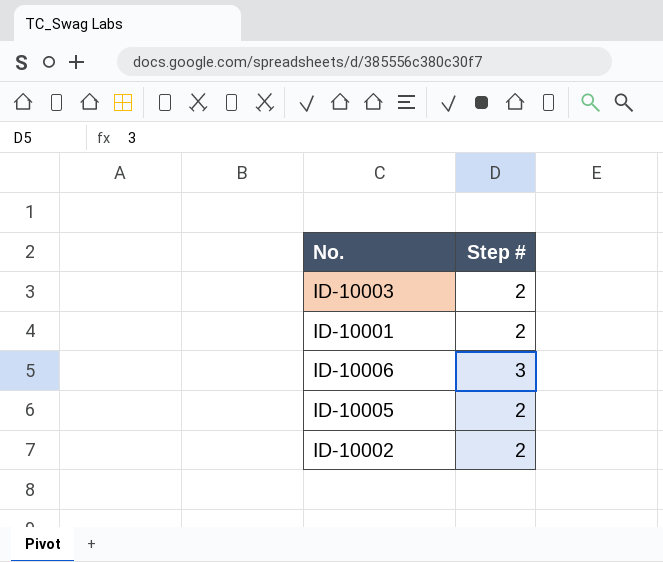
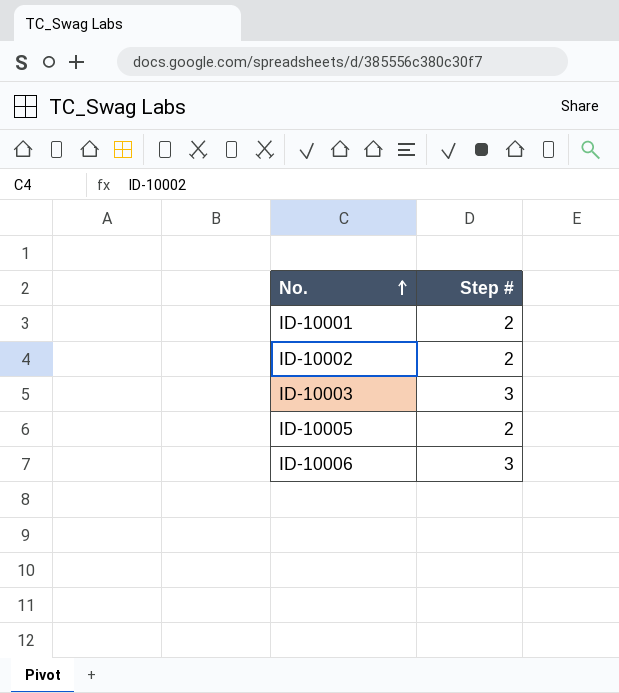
row order: none -> No. ascending
ID-10003 | Step #: 2 -> 3

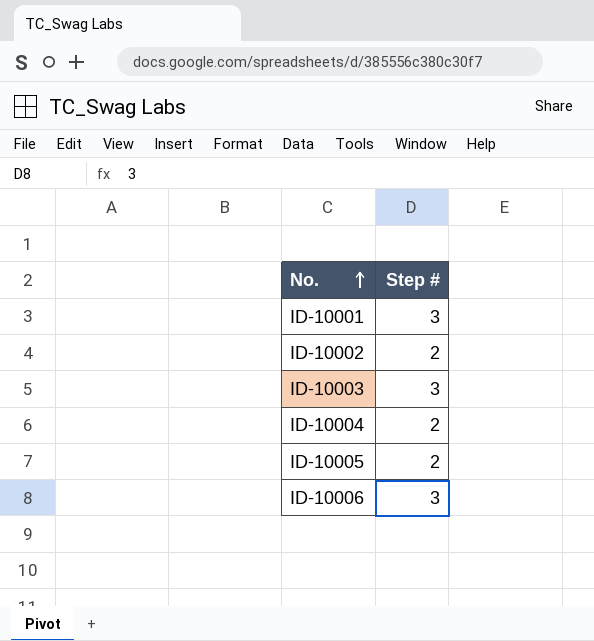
ID-10001 | Step #: 2 -> 3
row ID-10004: none -> 2

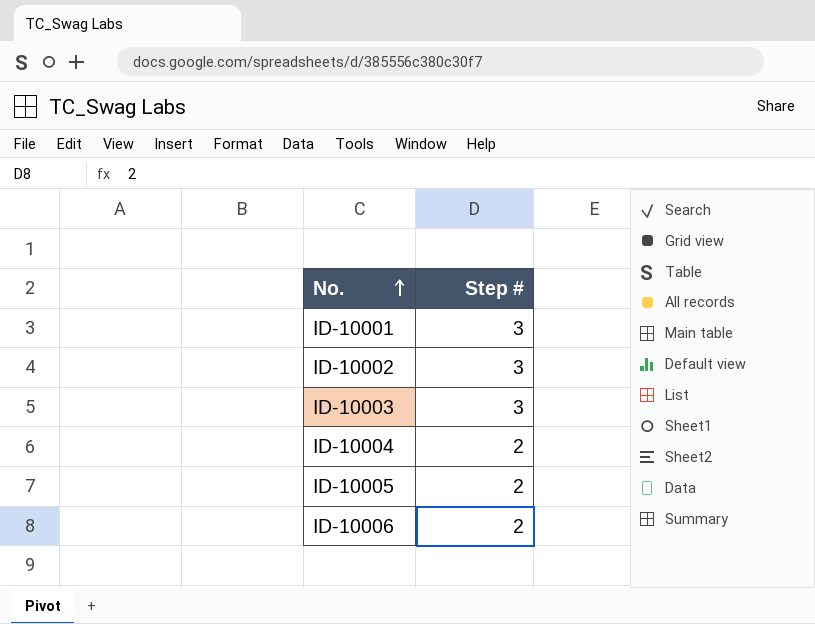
ID-10002 | Step #: 2 -> 3
ID-10006 | Step #: 3 -> 2

